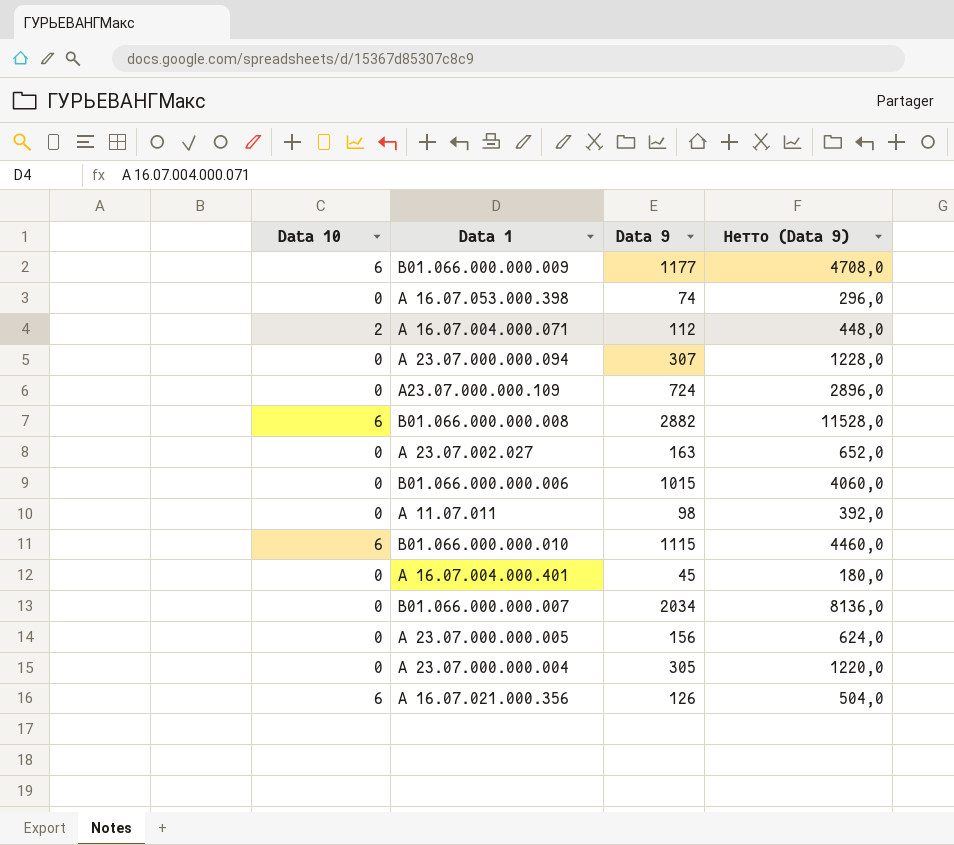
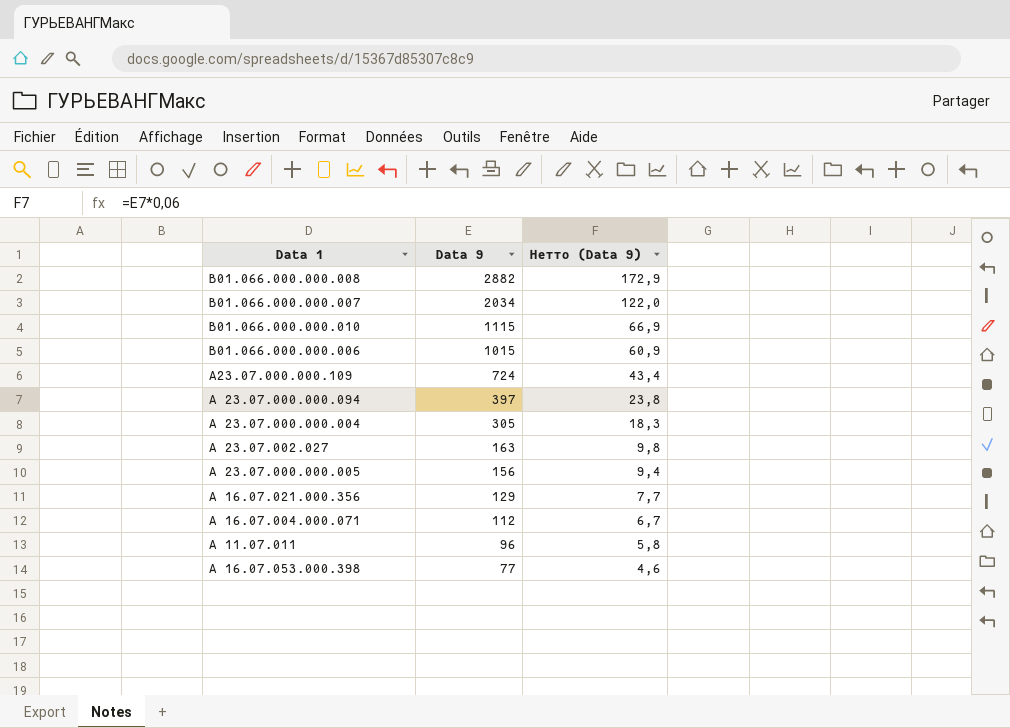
row order: none -> Data 9 descending
column Data 10 | position: 1 -> none
column Нетто (Data 9) | formula: [Data 9] * 4 -> [Data 9] * 0,06
row В01.066.000.000.009: 6 | 1177 | 4708,0 -> none
row А 16.07.004.000.401: 0 | 45 | 180,0 -> none
А 23.07.000.000.094 | Data 9: 307 -> 397
А 16.07.021.000.356 | Data 9: 126 -> 129
А 11.07.011 | Data 9: 98 -> 96
А 16.07.053.000.398 | Data 9: 74 -> 77

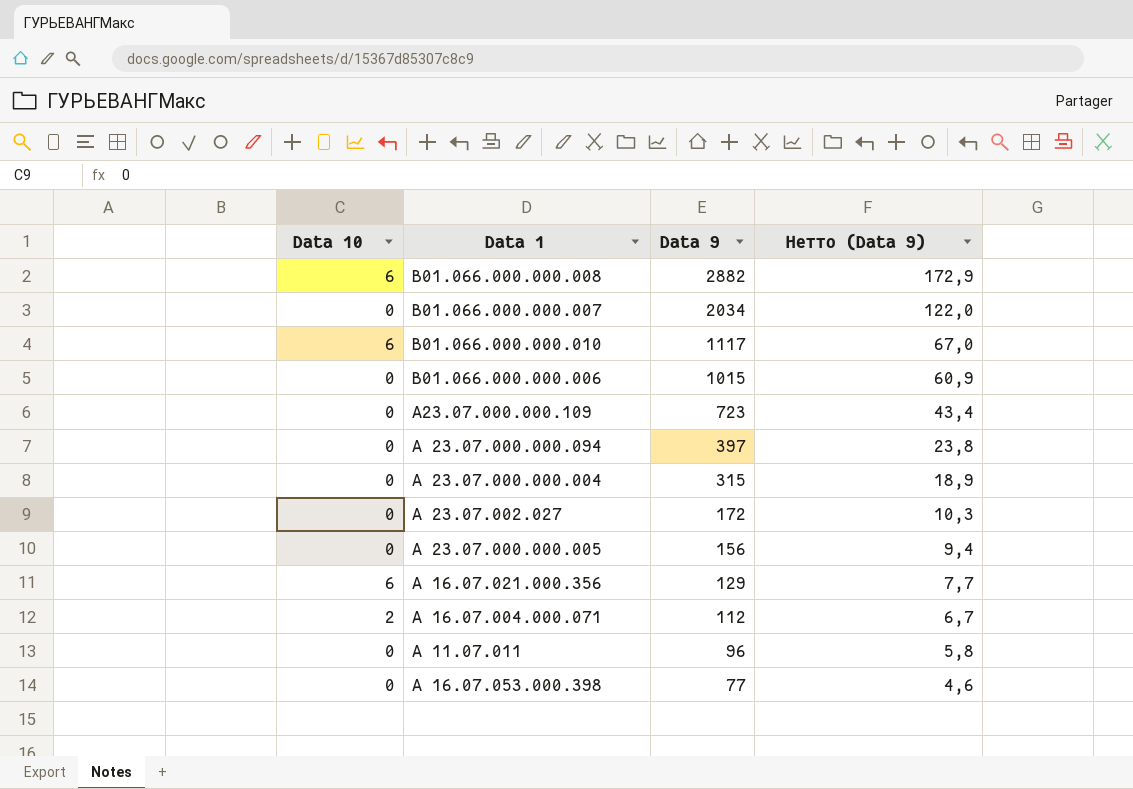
column Data 10 | position: none -> 1
В01.066.000.000.010 | Data 9: 1115 -> 1117
В01.066.000.000.010 | Нетто (Data 9): 66,9 -> 67,0
А23.07.000.000.109 | Data 9: 724 -> 723
А 23.07.000.000.004 | Data 9: 305 -> 315
А 23.07.000.000.004 | Нетто (Data 9): 18,3 -> 18,9
А 23.07.002.027 | Data 9: 163 -> 172
А 23.07.002.027 | Нетто (Data 9): 9,8 -> 10,3

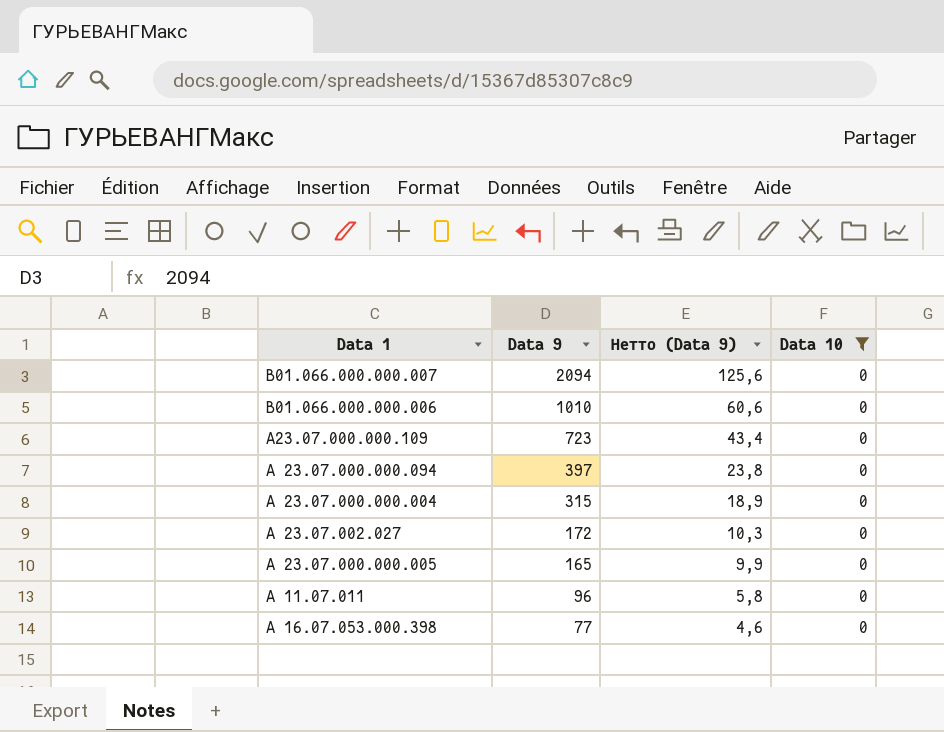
filter: none -> Data 10 = 0
column Data 10 | position: 1 -> 4
В01.066.000.000.007 | Data 9: 2034 -> 2094
В01.066.000.000.007 | Нетто (Data 9): 122,0 -> 125,6
В01.066.000.000.006 | Data 9: 1015 -> 1010
В01.066.000.000.006 | Нетто (Data 9): 60,9 -> 60,6
А 23.07.000.000.005 | Data 9: 156 -> 165
А 23.07.000.000.005 | Нетто (Data 9): 9,4 -> 9,9

